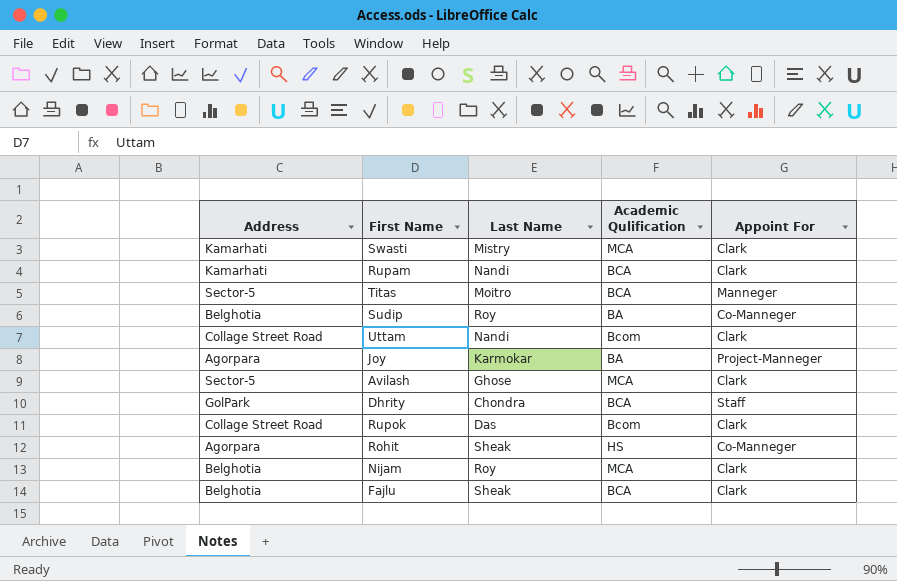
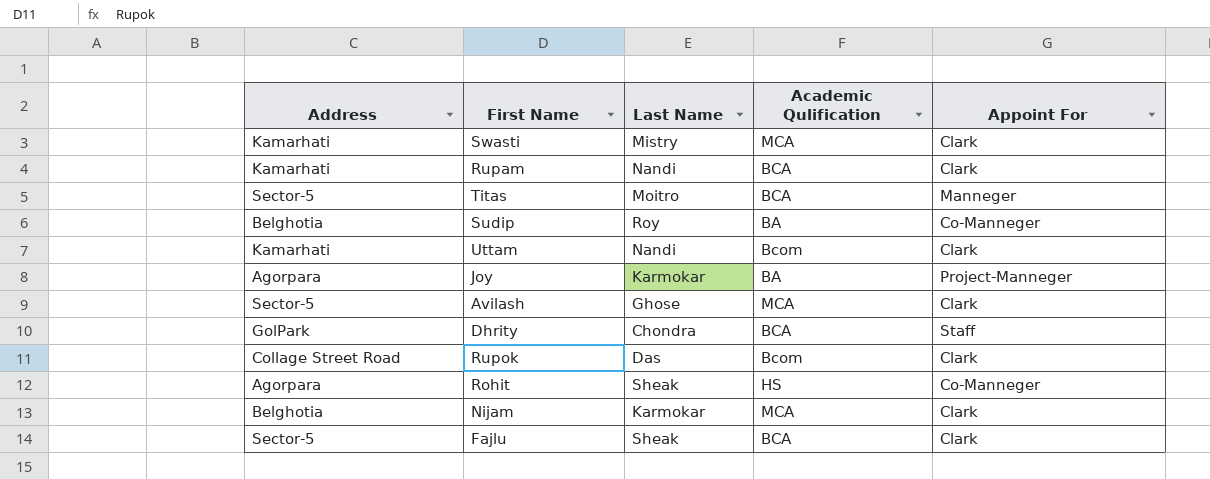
Uttam | Address: Collage Street Road -> Kamarhati
Nijam | Last Name: Roy -> Karmokar
Fajlu | Address: Belghotia -> Sector-5

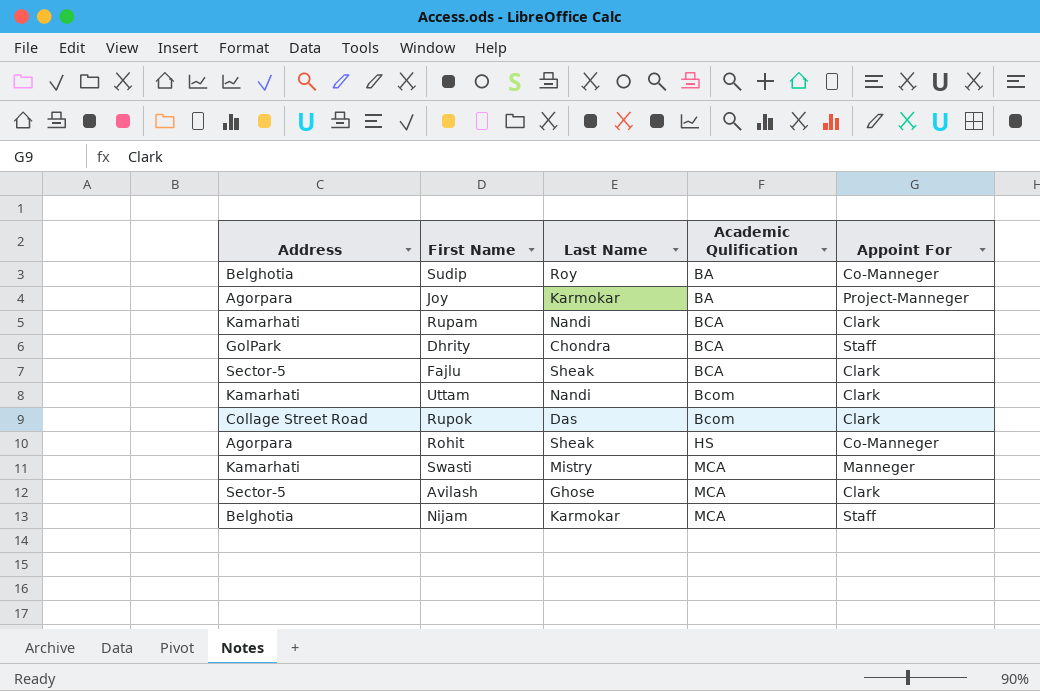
row order: none -> Academic Qulification ascending
row Titas: Sector-5 | Moitro | BCA | Manneger -> none
Swasti | Appoint For: Clark -> Manneger
Nijam | Appoint For: Clark -> Staff

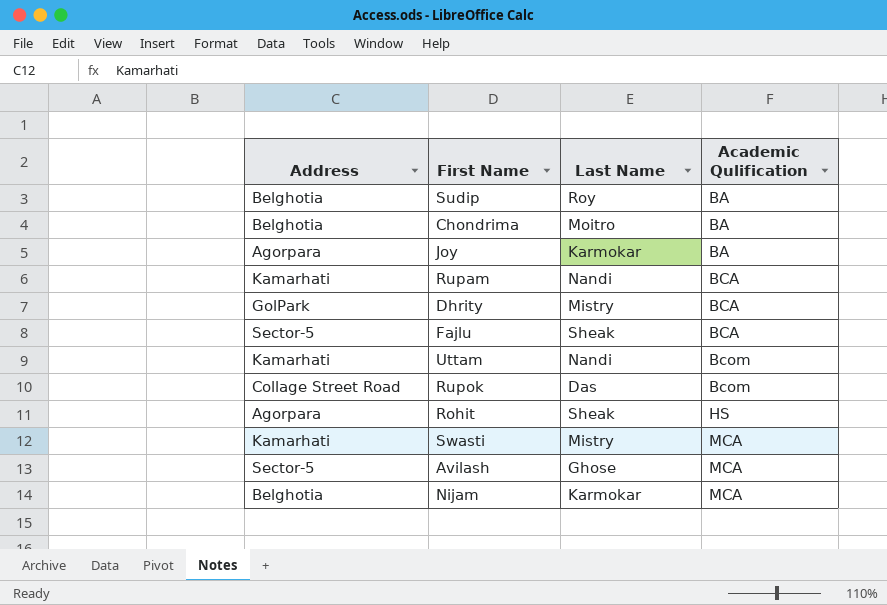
column Appoint For | position: 5 -> none
row Chondrima: none -> Belghotia | Moitro | BA
Dhrity | Last Name: Chondra -> Mistry

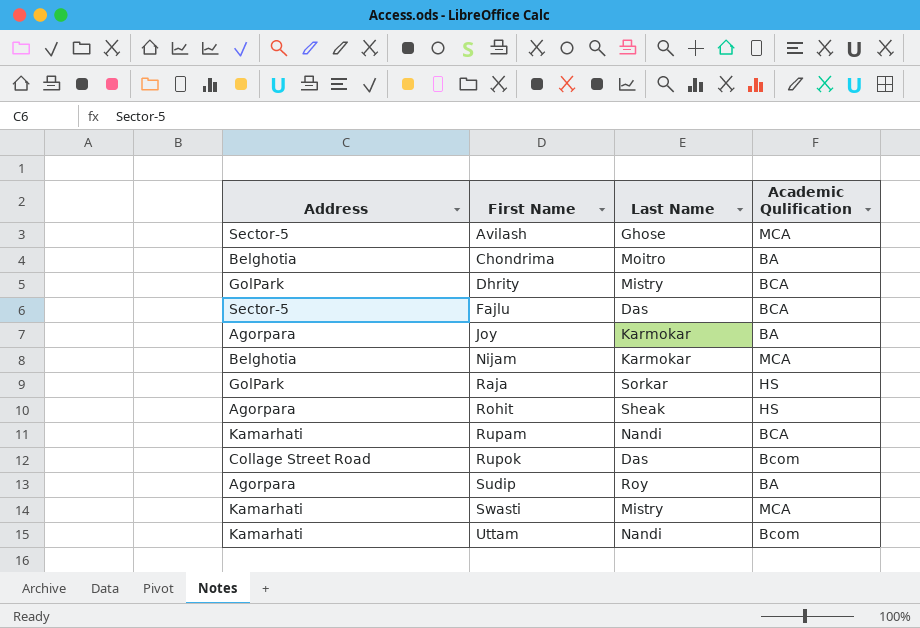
row order: Academic Qulification ascending -> First Name ascending
Fajlu | Last Name: Sheak -> Das
row Raja: none -> GolPark | Sorkar | HS
Sudip | Address: Belghotia -> Agorpara

